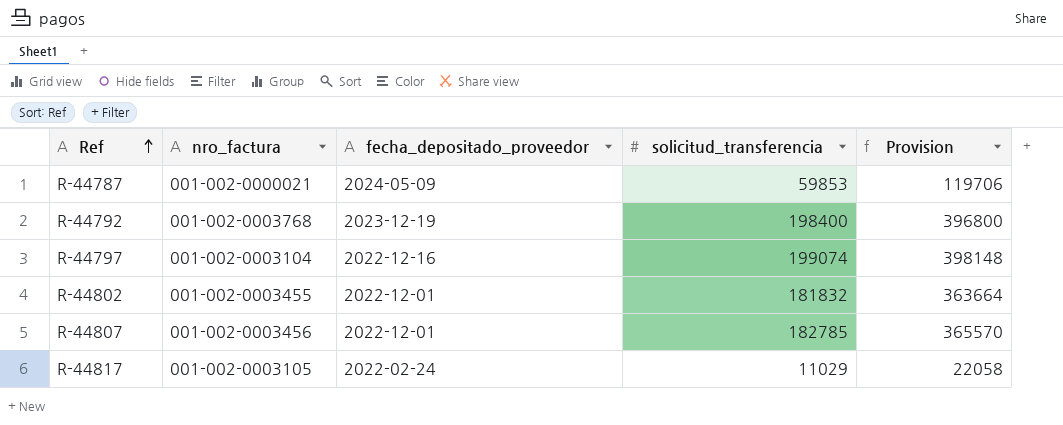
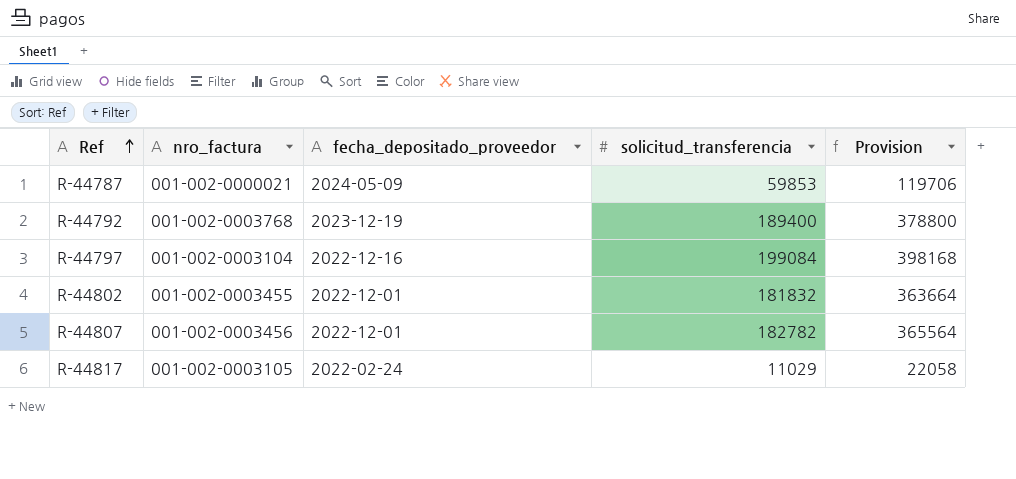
R-44792 | solicitud_transferencia: 198400 -> 189400
R-44792 | Provision: 396800 -> 378800
R-44797 | solicitud_transferencia: 199074 -> 199084
R-44797 | Provision: 398148 -> 398168
R-44807 | solicitud_transferencia: 182785 -> 182782
R-44807 | Provision: 365570 -> 365564

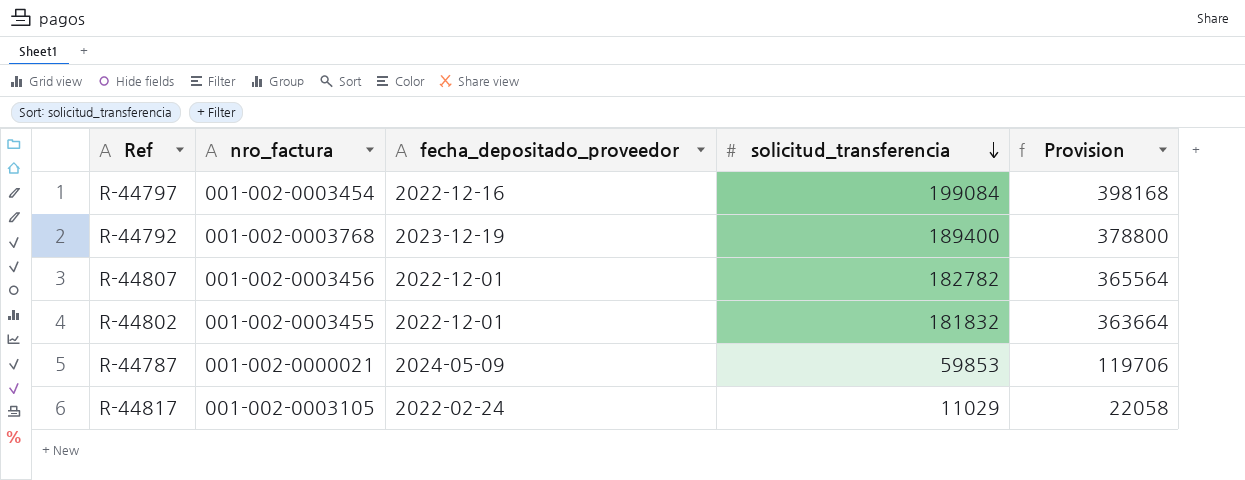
row order: Ref ascending -> solicitud_transferencia descending
R-44797 | nro_factura: 001-002-0003104 -> 001-002-0003454

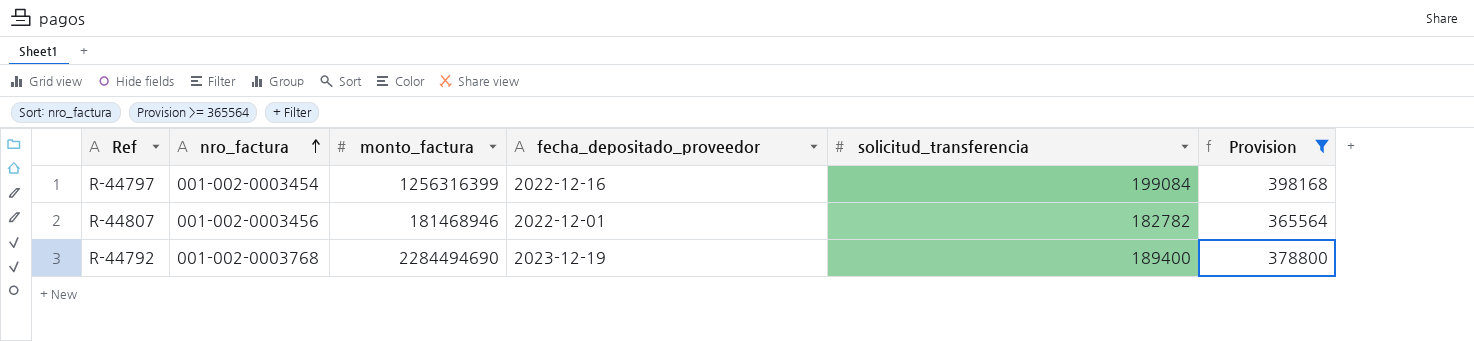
filter: none -> Provision >= 365564
row order: solicitud_transferencia descending -> nro_factura ascending
column monto_factura | position: none -> 3

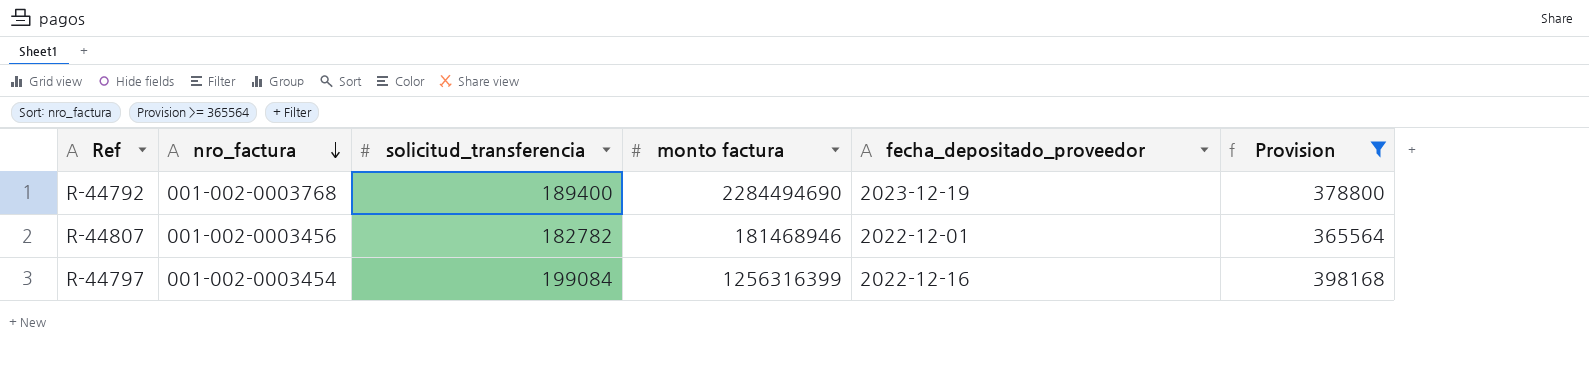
row order: nro_factura ascending -> nro_factura descending
column solicitud_transferencia | position: 5 -> 3
column name: monto_factura -> monto factura

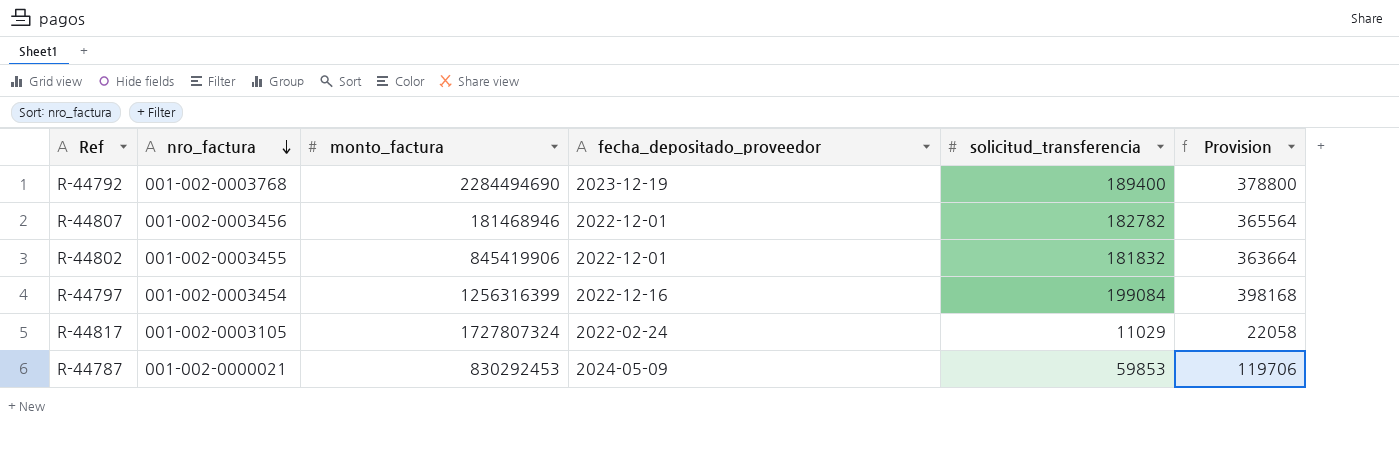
filter: Provision >= 365564 -> none
column name: monto factura -> monto_factura
column solicitud_transferencia | position: 3 -> 5

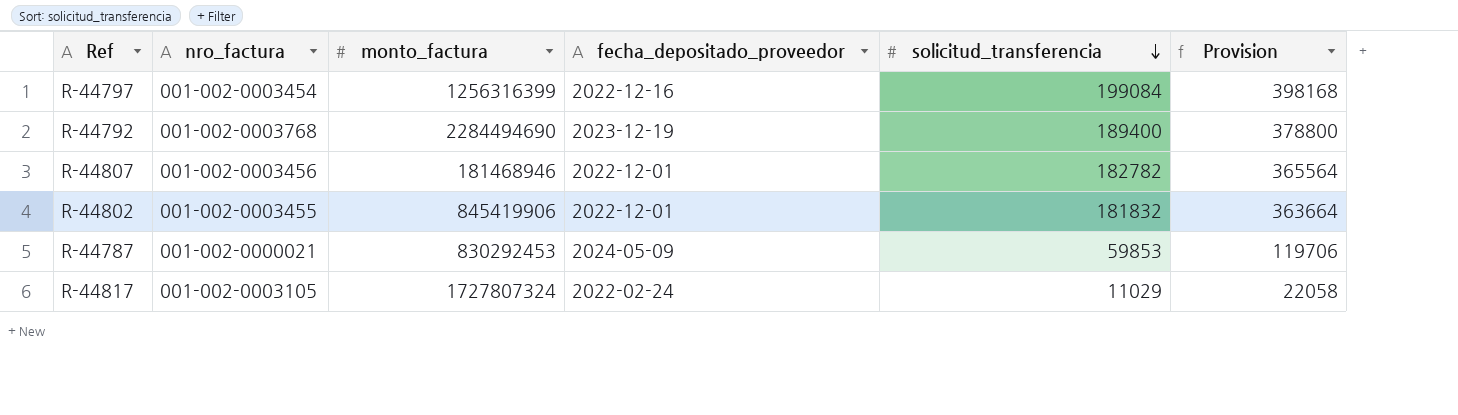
row order: nro_factura descending -> solicitud_transferencia descending

